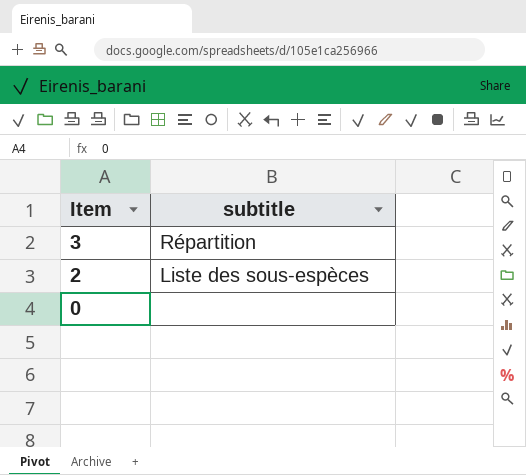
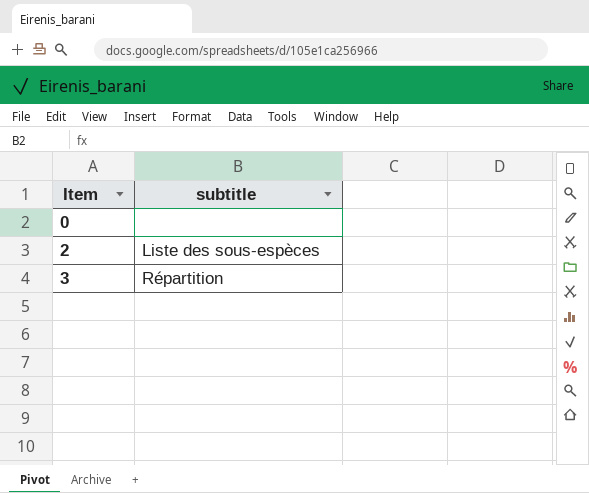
row order: Item descending -> Item ascending

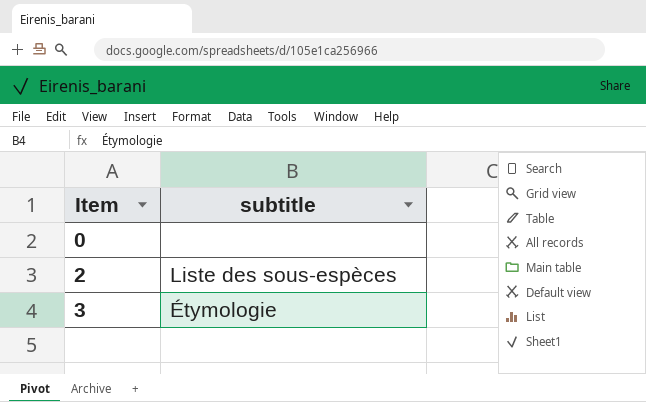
3 | subtitle: Répartition -> Étymologie

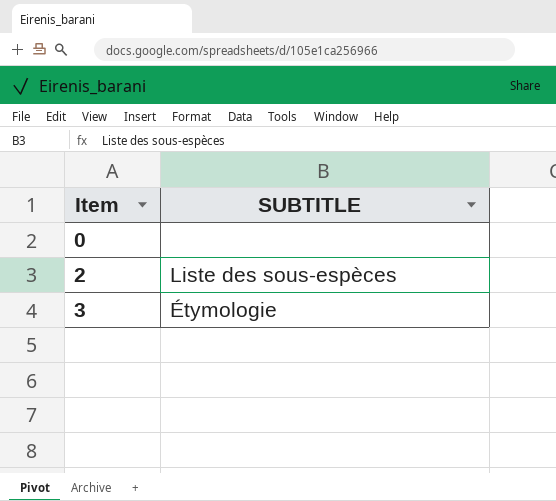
column name: subtitle -> SUBTITLE

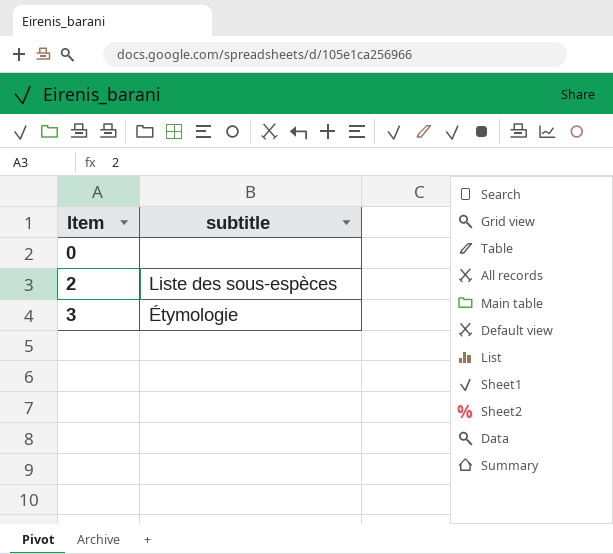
column name: SUBTITLE -> subtitle

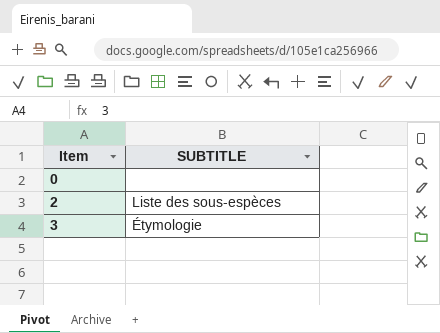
column name: subtitle -> SUBTITLE

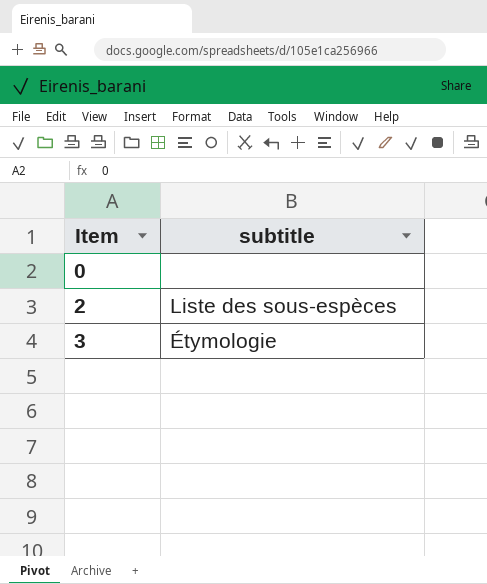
column name: SUBTITLE -> subtitle

